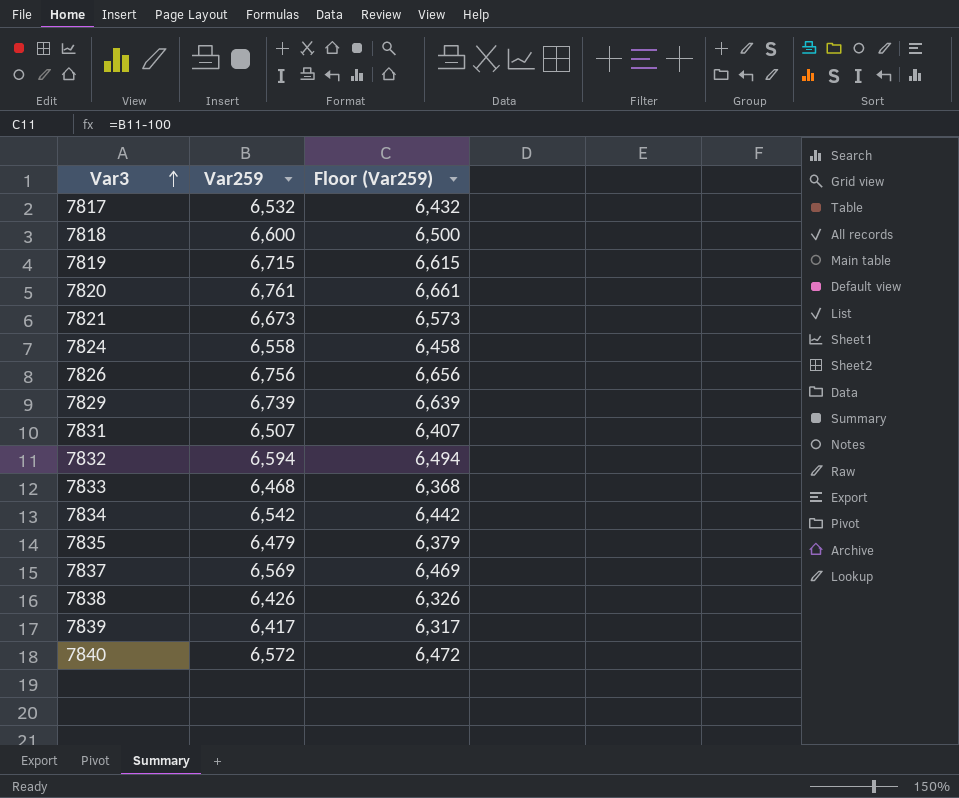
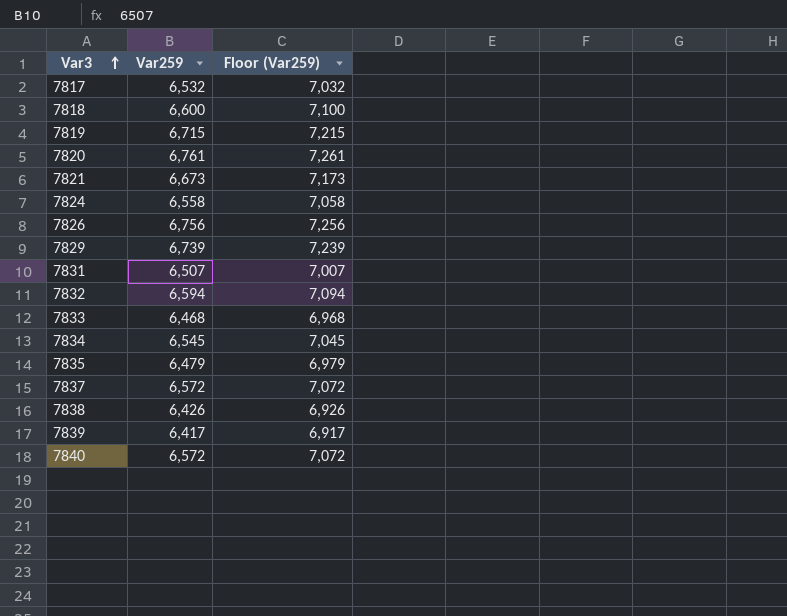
column Floor (Var259) | formula: [Var259] - 100 -> [Var259] + 500
7834 | Var259: 6,542 -> 6,545
7837 | Var259: 6,569 -> 6,572

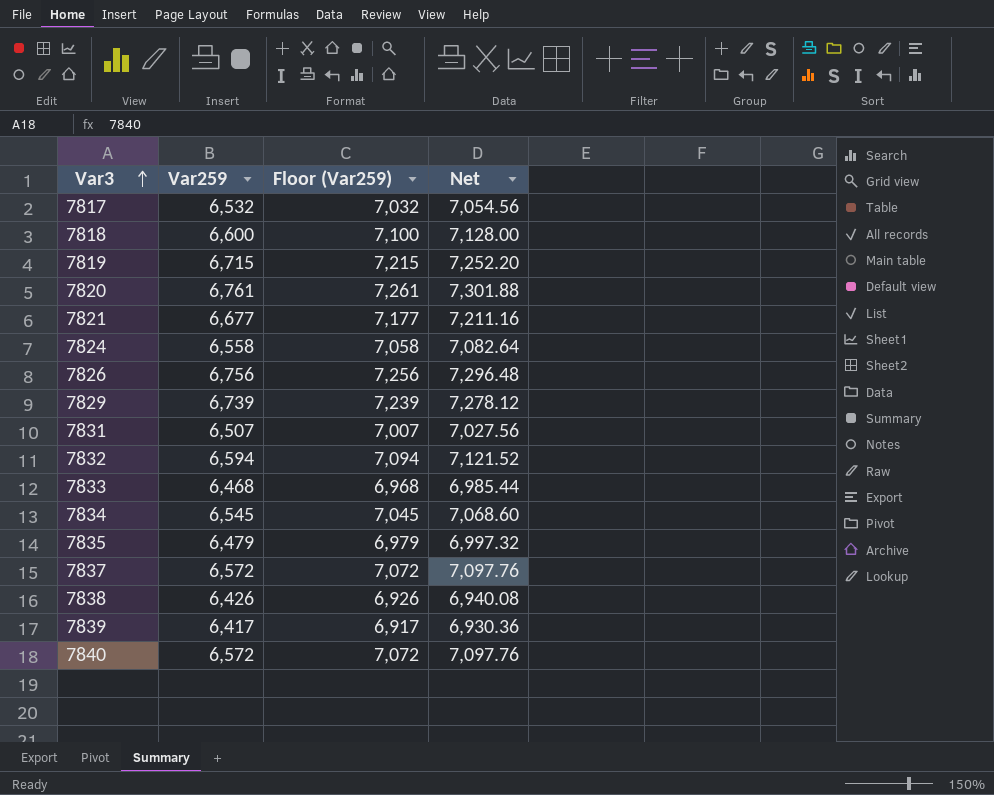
column Net | formula: none -> [Var259] * 1.08
7821 | Var259: 6,673 -> 6,677
7821 | Floor (Var259): 7,173 -> 7,177

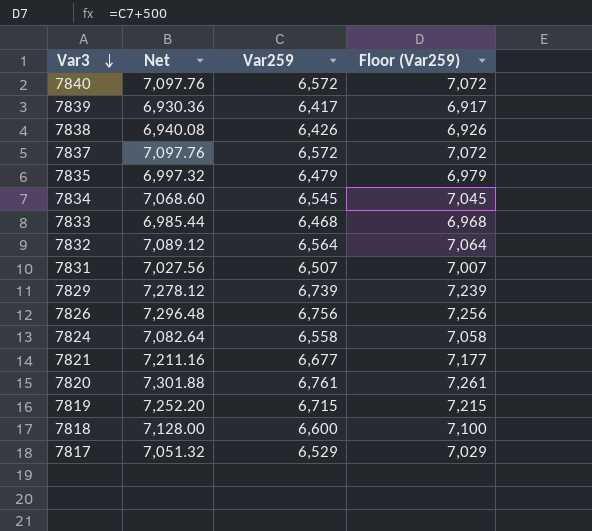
row order: Var3 ascending -> Var3 descending
column Net | position: 4 -> 2
7832 | Net: 7,121.52 -> 7,089.12
7832 | Var259: 6,594 -> 6,564
7832 | Floor (Var259): 7,094 -> 7,064
7817 | Net: 7,054.56 -> 7,051.32
7817 | Var259: 6,532 -> 6,529
7817 | Floor (Var259): 7,032 -> 7,029

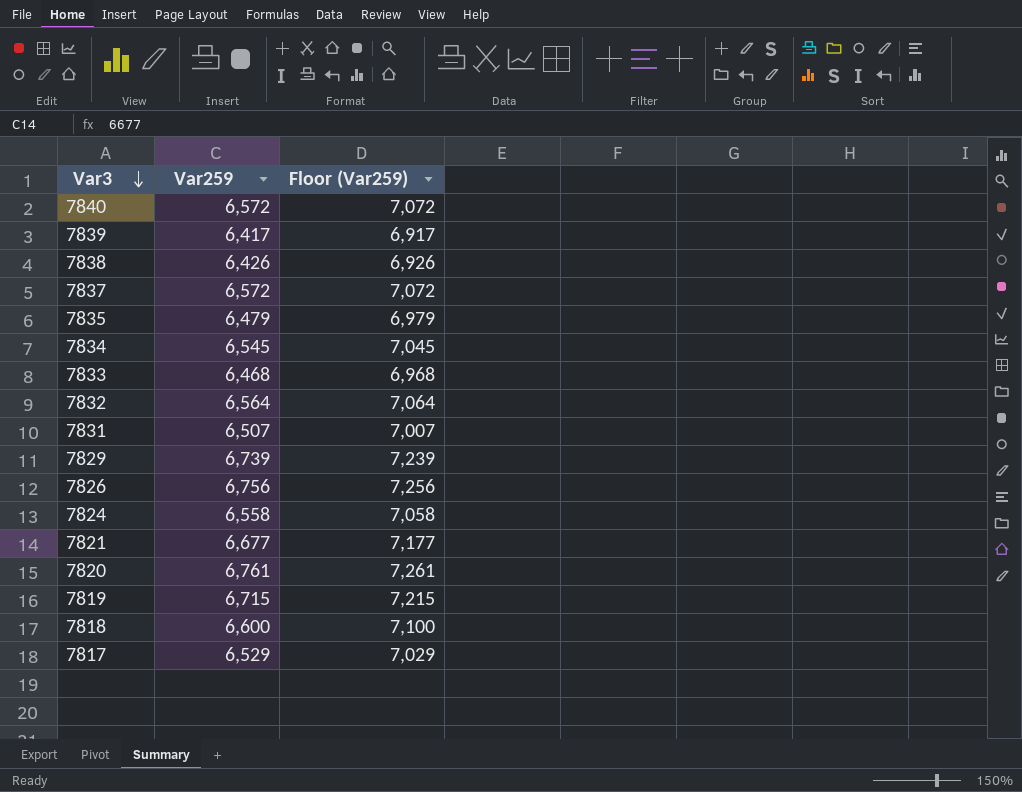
column Net | formula: [Var259] * 1.08 -> none

